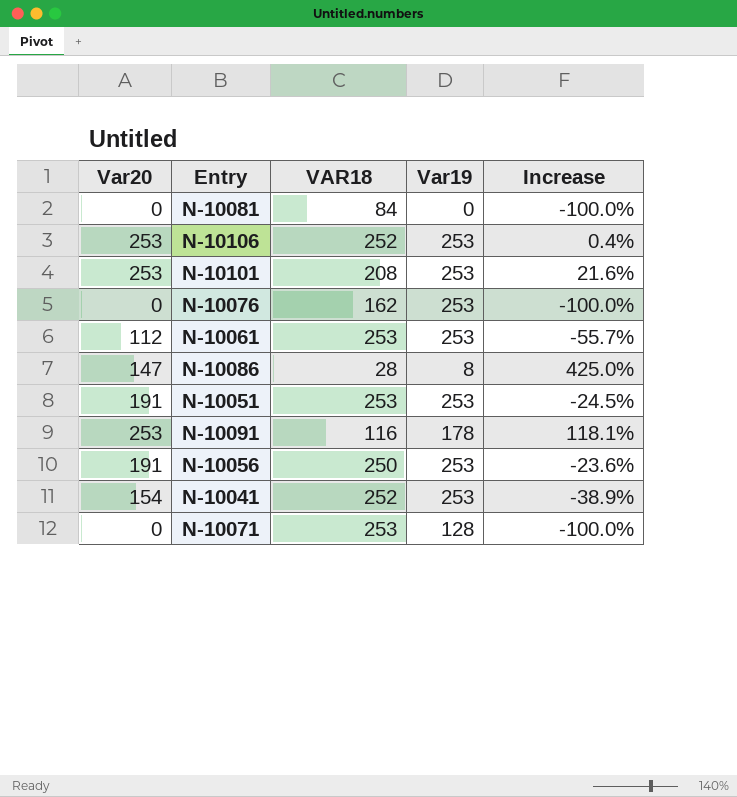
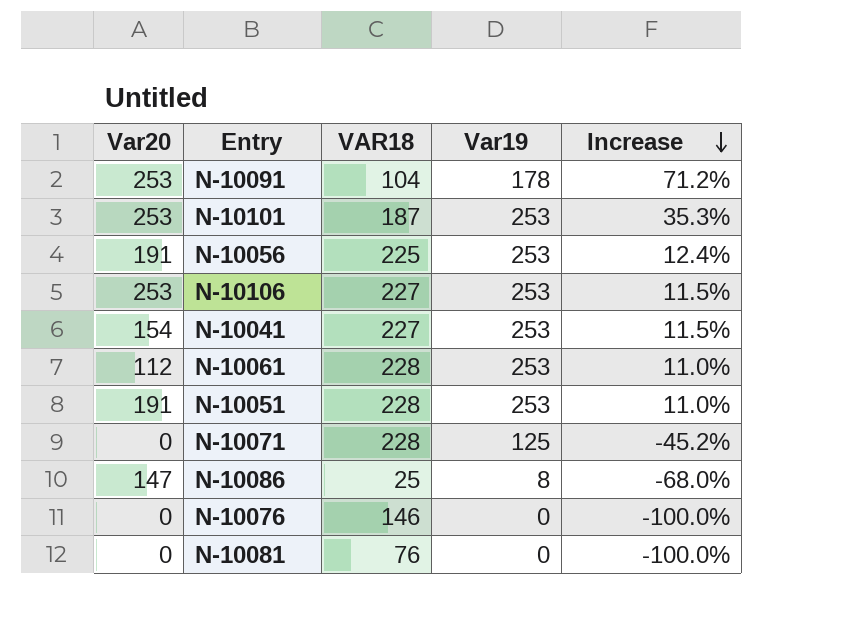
row order: none -> Increase descending
column Increase | formula: ([Var20] - [VAR18]) / [VAR18] -> ([Var19] - [VAR18]) / [VAR18]
N-10091 | VAR18: 116 -> 104
N-10101 | VAR18: 208 -> 187
N-10056 | VAR18: 250 -> 225
N-10106 | VAR18: 252 -> 227
N-10041 | VAR18: 252 -> 227
N-10061 | VAR18: 253 -> 228
N-10051 | VAR18: 253 -> 228
N-10071 | VAR18: 253 -> 228
N-10071 | Var19: 128 -> 125
N-10086 | VAR18: 28 -> 25
N-10076 | VAR18: 162 -> 146
N-10076 | Var19: 253 -> 0
N-10081 | VAR18: 84 -> 76

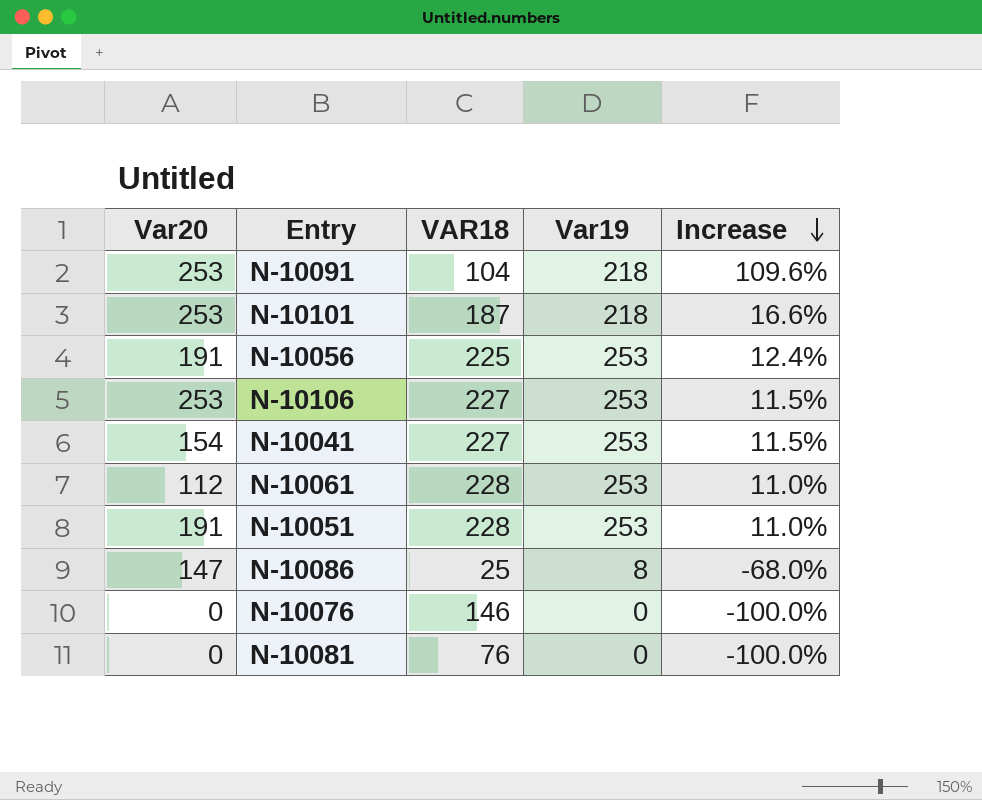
row N-10071: 0 | 228 | 125 | -45.2% -> none
N-10091 | Var19: 178 -> 218
N-10091 | Increase: 71.2% -> 109.6%
N-10101 | Var19: 253 -> 218
N-10101 | Increase: 35.3% -> 16.6%

